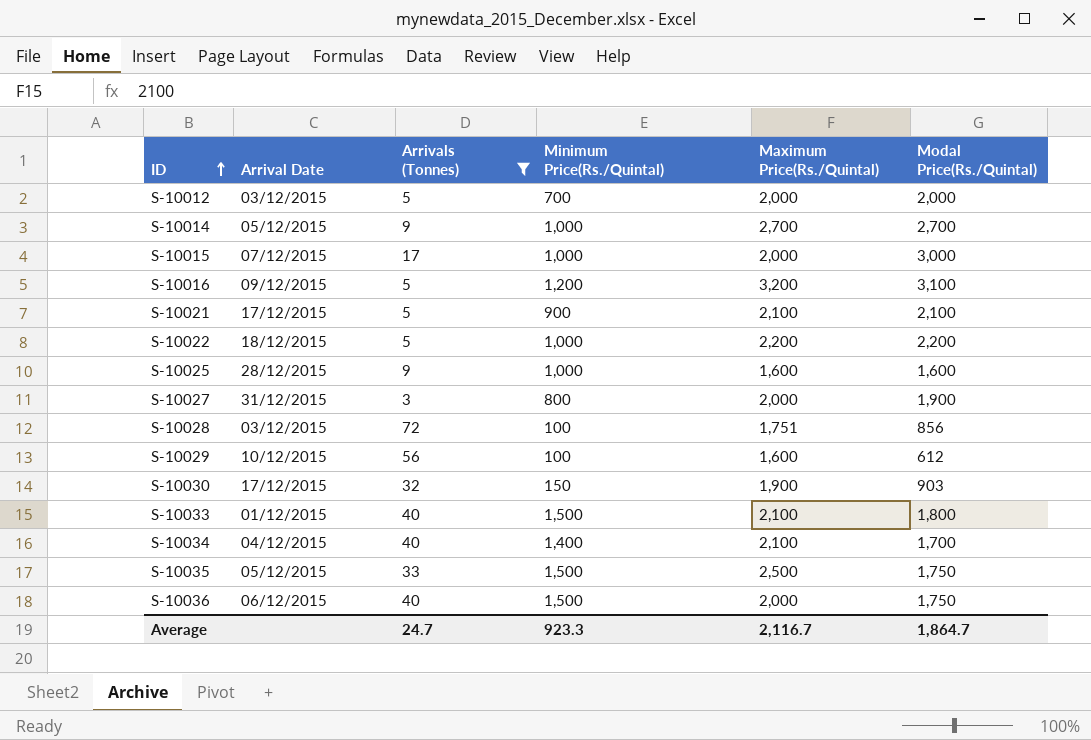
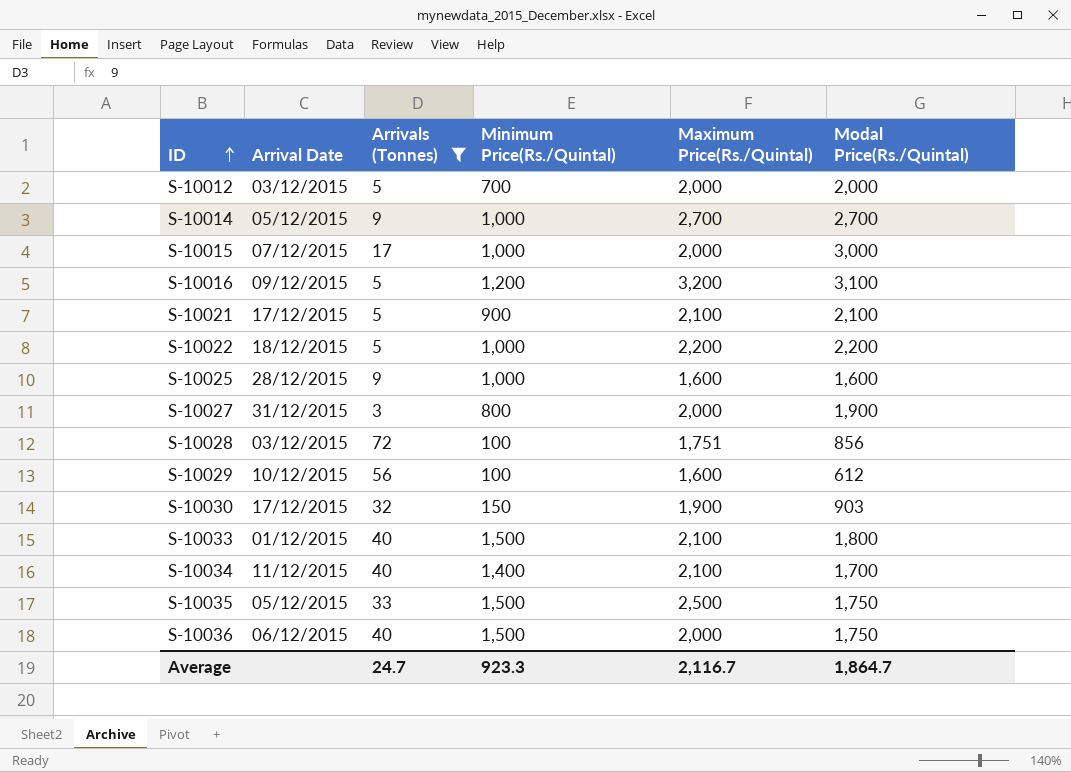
S-10034 | Arrival Date: 04/12/2015 -> 11/12/2015

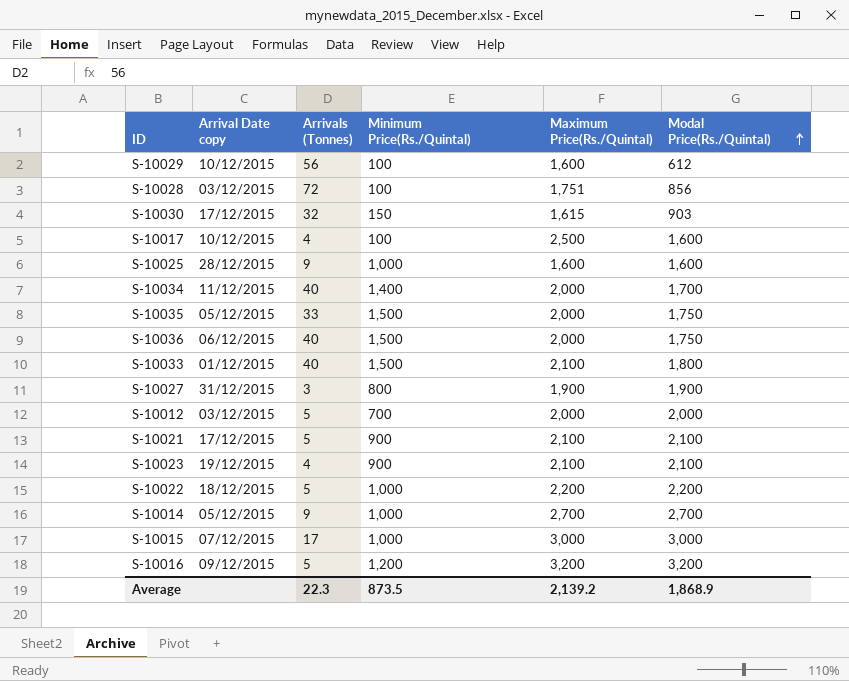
filter: Arrivals (Tonnes) != 4 -> none
row order: ID ascending -> Modal Price(Rs./Quintal) ascending
column name: Arrival Date -> Arrival Date copy
S-10030 | Maximum Price(Rs./Quintal): 1,900 -> 1,615
S-10034 | Maximum Price(Rs./Quintal): 2,100 -> 2,000
S-10035 | Maximum Price(Rs./Quintal): 2,500 -> 2,000
S-10027 | Maximum Price(Rs./Quintal): 2,000 -> 1,900
S-10015 | Maximum Price(Rs./Quintal): 2,000 -> 3,000
S-10016 | Modal Price(Rs./Quintal): 3,100 -> 3,200
Average | Arrivals (Tonnes): 24.7 -> 22.3
Average | Minimum Price(Rs./Quintal): 923.3 -> 873.5
Average | Maximum Price(Rs./Quintal): 2,116.7 -> 2,139.2
Average | Modal Price(Rs./Quintal): 1,864.7 -> 1,868.9

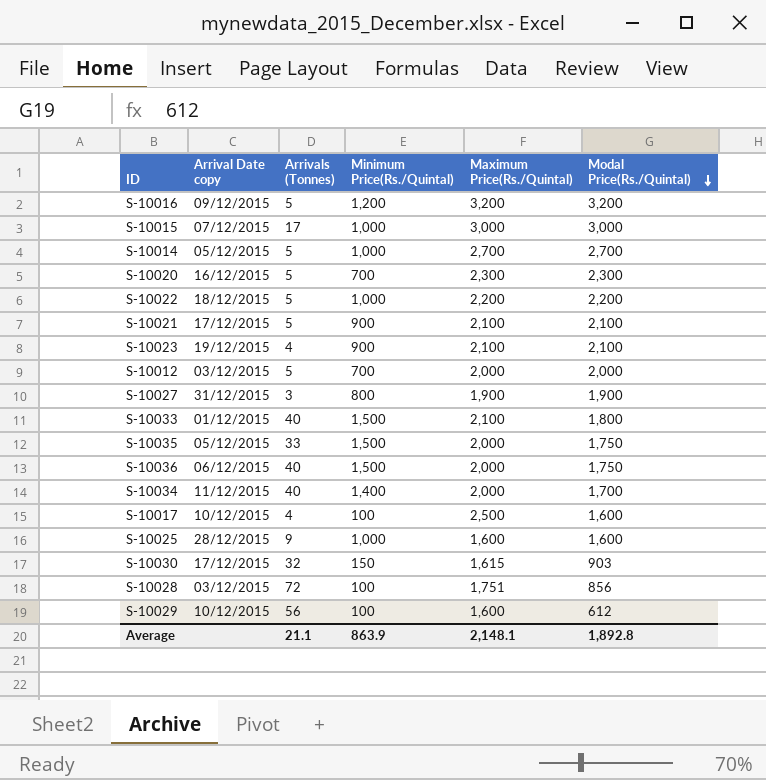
row order: Modal Price(Rs./Quintal) ascending -> Modal Price(Rs./Quintal) descending
S-10014 | Arrivals (Tonnes): 9 -> 5
row S-10020: none -> 16/12/2015 | 5 | 700 | 2,300 | 2,300
Average | Arrivals (Tonnes): 22.3 -> 21.1
Average | Minimum Price(Rs./Quintal): 873.5 -> 863.9
Average | Maximum Price(Rs./Quintal): 2,139.2 -> 2,148.1
Average | Modal Price(Rs./Quintal): 1,868.9 -> 1,892.8

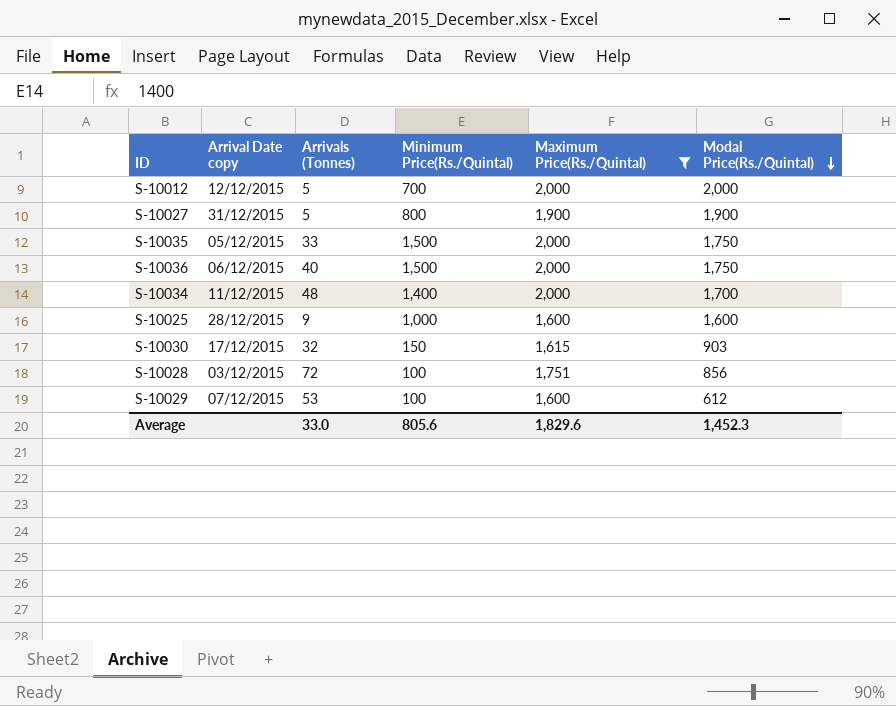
filter: none -> Maximum Price(Rs./Quintal) <= 2,000
S-10012 | Arrival Date copy: 03/12/2015 -> 12/12/2015
S-10027 | Arrivals (Tonnes): 3 -> 5
S-10034 | Arrivals (Tonnes): 40 -> 48
S-10029 | Arrival Date copy: 10/12/2015 -> 07/12/2015
S-10029 | Arrivals (Tonnes): 56 -> 53
Average | Arrivals (Tonnes): 21.1 -> 33.0
Average | Minimum Price(Rs./Quintal): 863.9 -> 805.6
Average | Maximum Price(Rs./Quintal): 2,148.1 -> 1,829.6
Average | Modal Price(Rs./Quintal): 1,892.8 -> 1,452.3

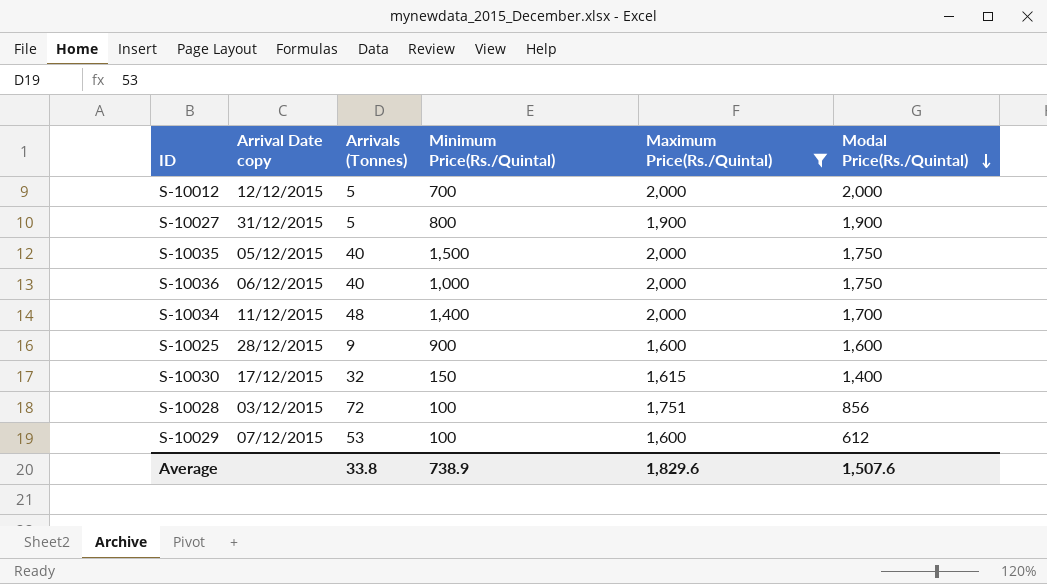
S-10035 | Arrivals (Tonnes): 33 -> 40
S-10036 | Minimum Price(Rs./Quintal): 1,500 -> 1,000
S-10025 | Minimum Price(Rs./Quintal): 1,000 -> 900
S-10030 | Modal Price(Rs./Quintal): 903 -> 1,400
Average | Arrivals (Tonnes): 33.0 -> 33.8
Average | Minimum Price(Rs./Quintal): 805.6 -> 738.9
Average | Modal Price(Rs./Quintal): 1,452.3 -> 1,507.6

